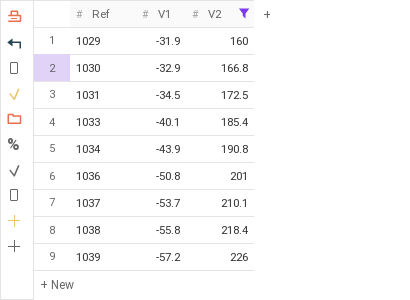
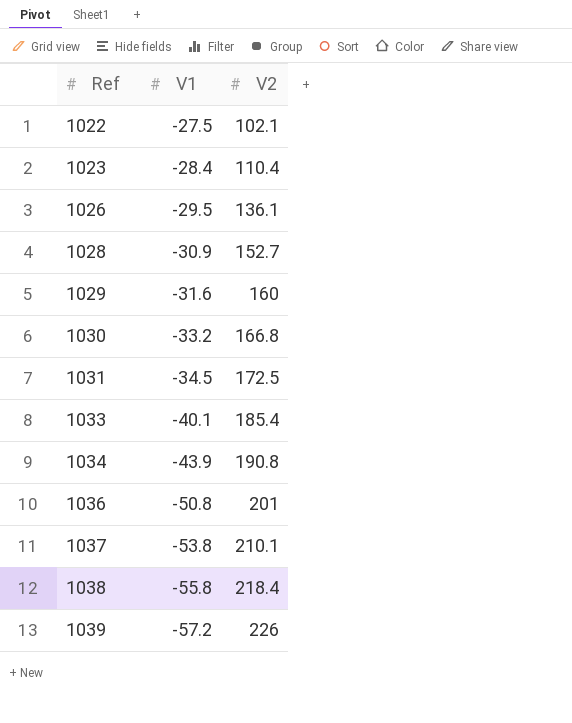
filter: V2 >= 160 -> none
1029 | V1: -31.9 -> -31.6
1030 | V1: -32.9 -> -33.2
1037 | V1: -53.7 -> -53.8

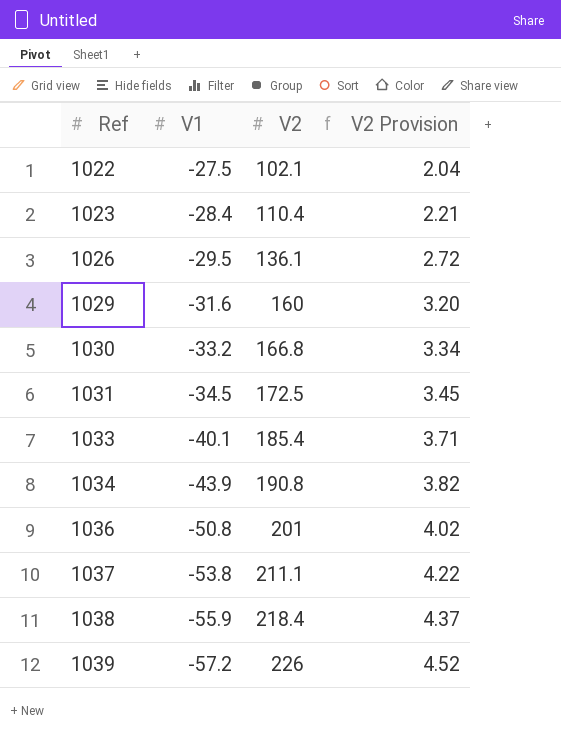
column V2 Provision | formula: none -> [V2] * 0.02
row 1028: -30.9 | 152.7 -> none
1037 | V2: 210.1 -> 211.1
1038 | V1: -55.8 -> -55.9

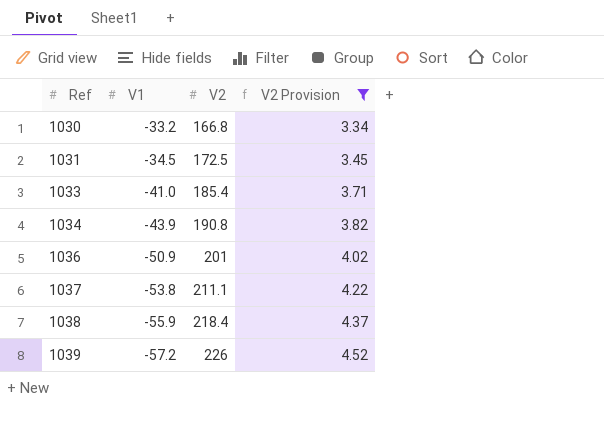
filter: none -> V2 Provision >= 3.34
1033 | V1: -40.1 -> -41.0
1036 | V1: -50.8 -> -50.9

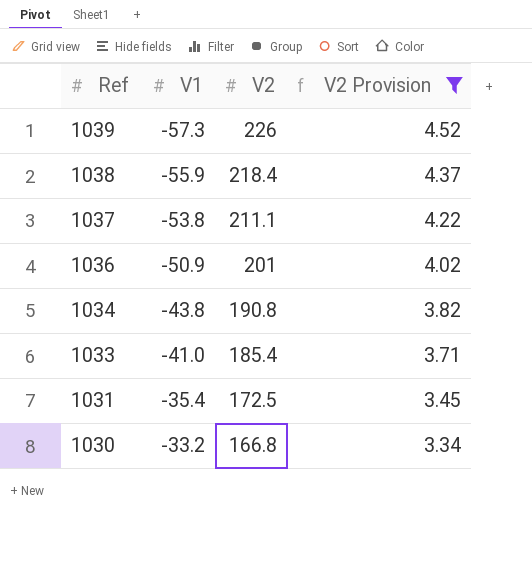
row order: Ref ascending -> Ref descending
1039 | V1: -57.2 -> -57.3
1034 | V1: -43.9 -> -43.8
1031 | V1: -34.5 -> -35.4

